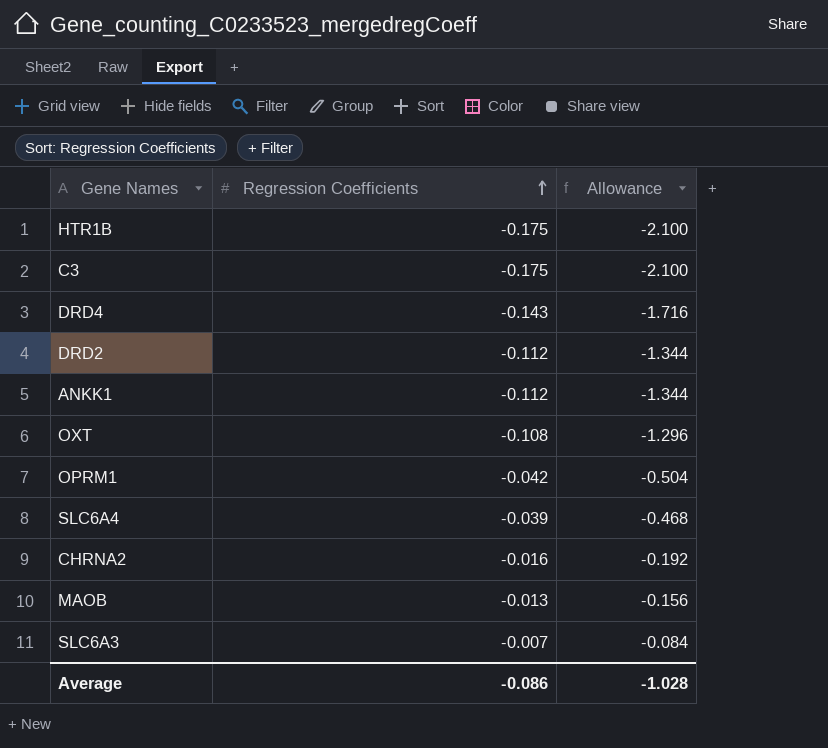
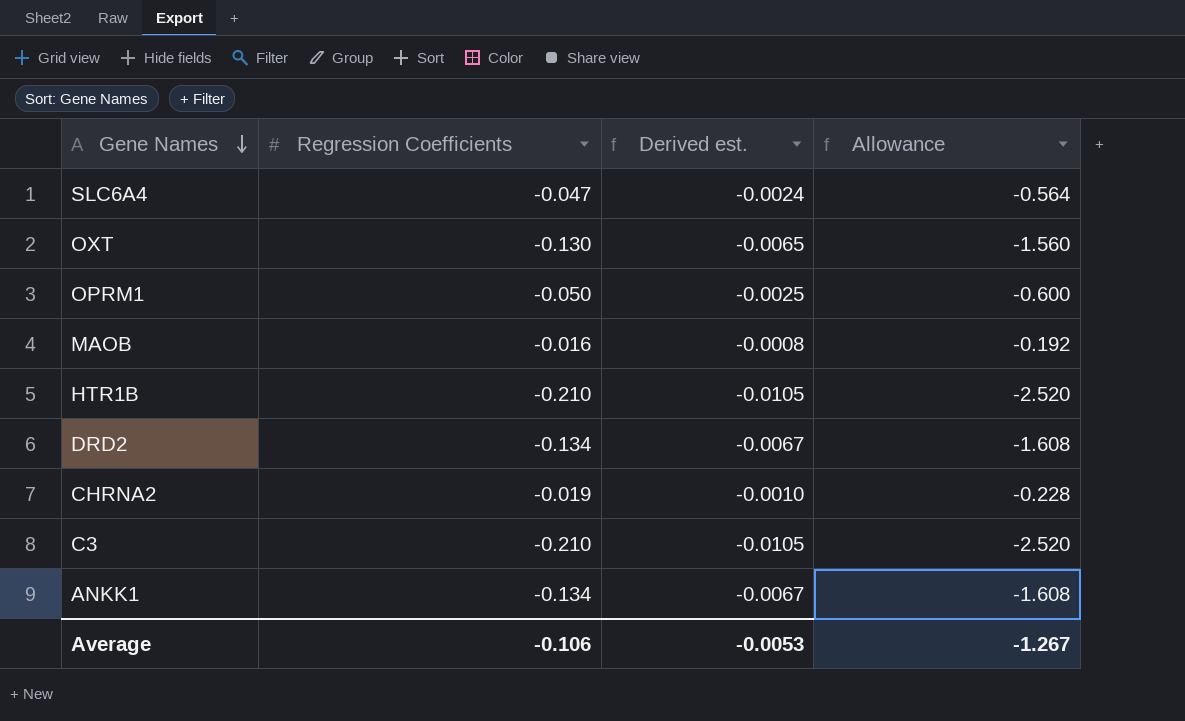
row order: Regression Coefficients ascending -> Gene Names descending
column Derived est. | formula: none -> [Regression Coefficients] * 0.05
row DRD4: -0.143 | -1.716 -> none
row SLC6A3: -0.007 | -0.084 -> none
SLC6A4 | Regression Coefficients: -0.039 -> -0.047
SLC6A4 | Allowance: -0.468 -> -0.564
OXT | Regression Coefficients: -0.108 -> -0.130
OXT | Allowance: -1.296 -> -1.560
OPRM1 | Regression Coefficients: -0.042 -> -0.050
OPRM1 | Allowance: -0.504 -> -0.600
MAOB | Regression Coefficients: -0.013 -> -0.016
MAOB | Allowance: -0.156 -> -0.192
HTR1B | Regression Coefficients: -0.175 -> -0.210
HTR1B | Allowance: -2.100 -> -2.520
DRD2 | Regression Coefficients: -0.112 -> -0.134
DRD2 | Allowance: -1.344 -> -1.608
CHRNA2 | Regression Coefficients: -0.016 -> -0.019
CHRNA2 | Allowance: -0.192 -> -0.228
C3 | Regression Coefficients: -0.175 -> -0.210
C3 | Allowance: -2.100 -> -2.520
ANKK1 | Regression Coefficients: -0.112 -> -0.134
ANKK1 | Allowance: -1.344 -> -1.608
Average | Regression Coefficients: -0.086 -> -0.106
Average | Allowance: -1.028 -> -1.267

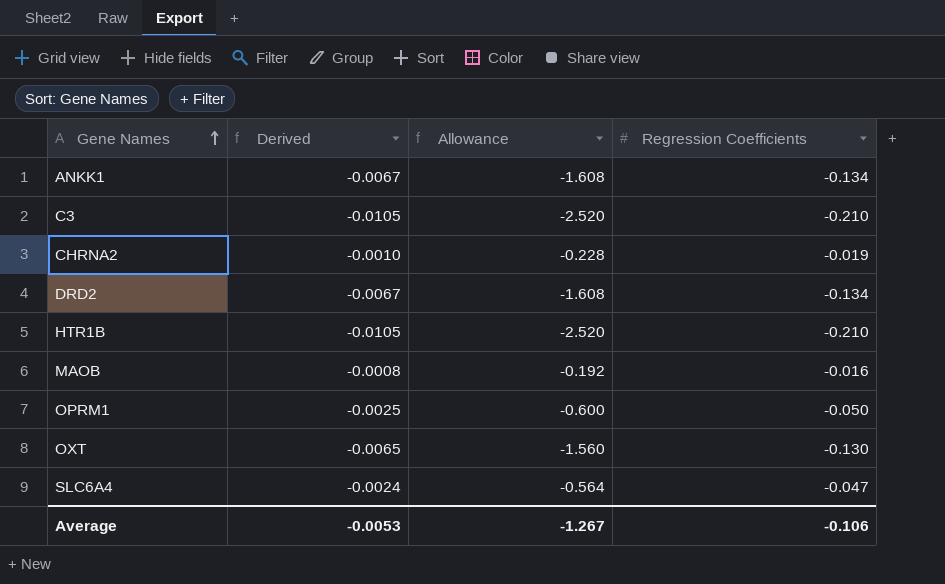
row order: Gene Names descending -> Gene Names ascending
column name: Derived est. -> Derived
column Regression Coefficients | position: 2 -> 4

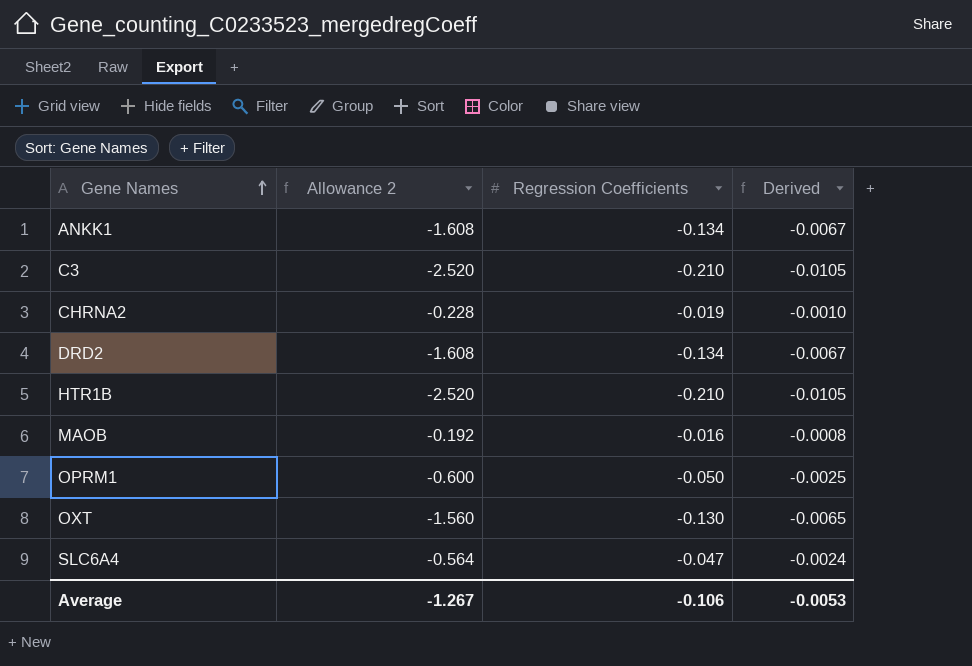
column name: Allowance -> Allowance 2
column Derived | position: 2 -> 4

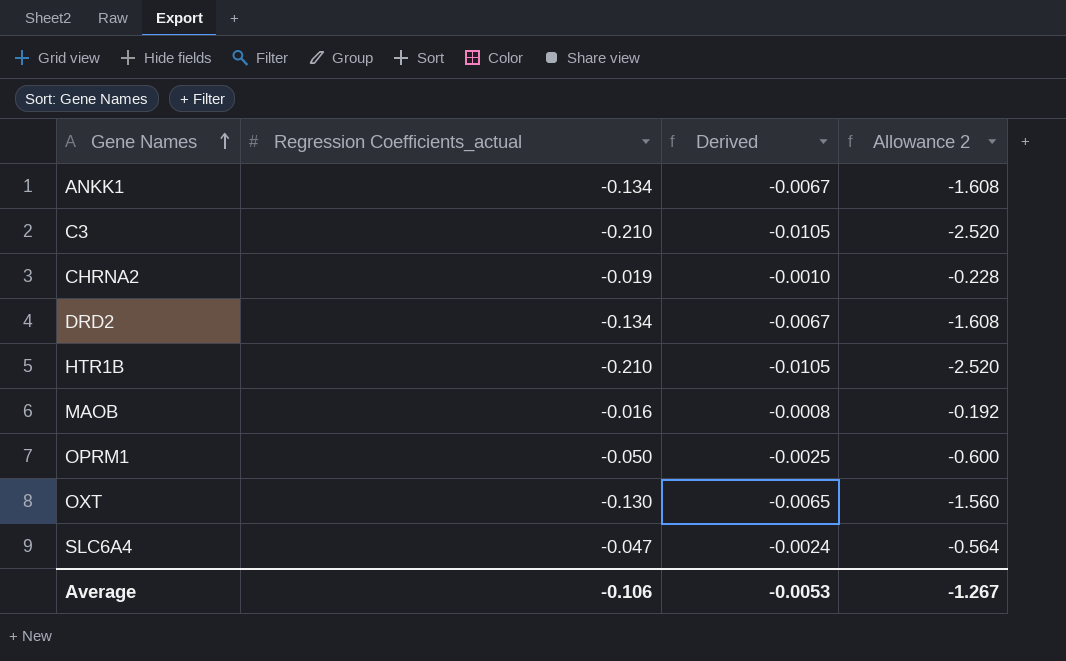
column name: Regression Coefficients -> Regression Coefficients_actual
column Allowance 2 | position: 2 -> 4

